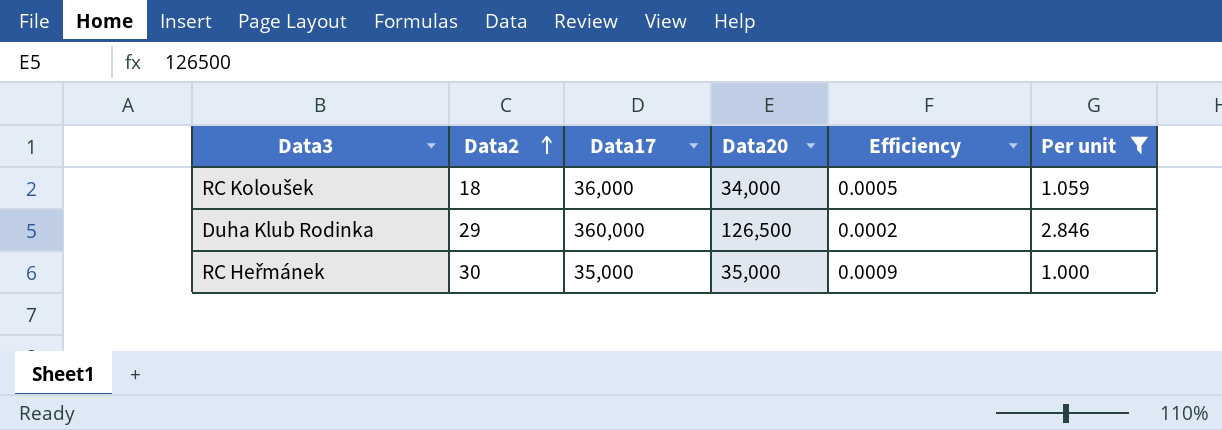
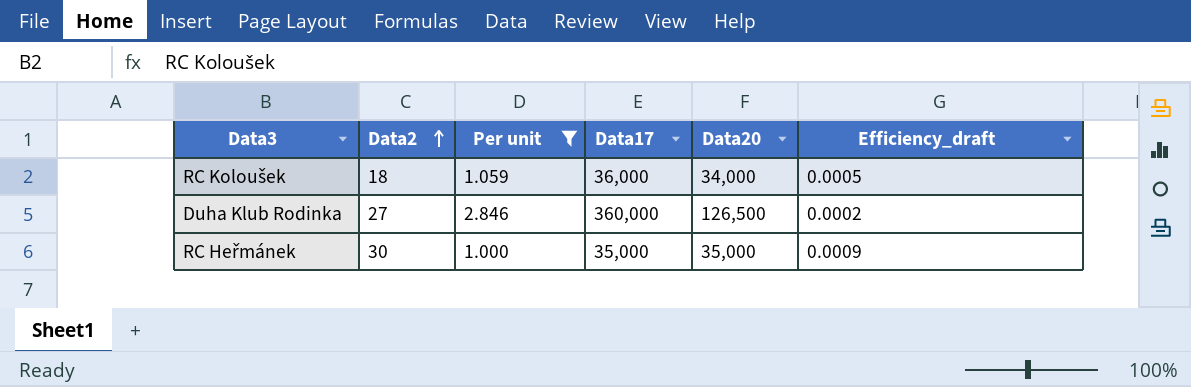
column Per unit | position: 6 -> 3
column name: Efficiency -> Efficiency_draft
Duha Klub Rodinka | Data2: 29 -> 27

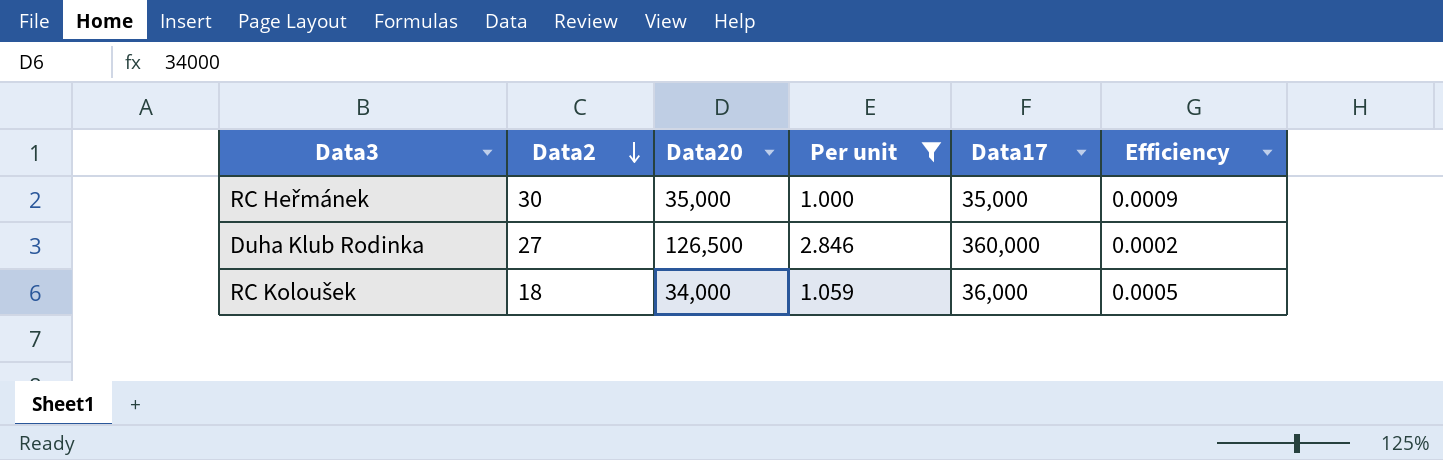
row order: Data2 ascending -> Data2 descending
column Data20 | position: 5 -> 3
column name: Efficiency_draft -> Efficiency

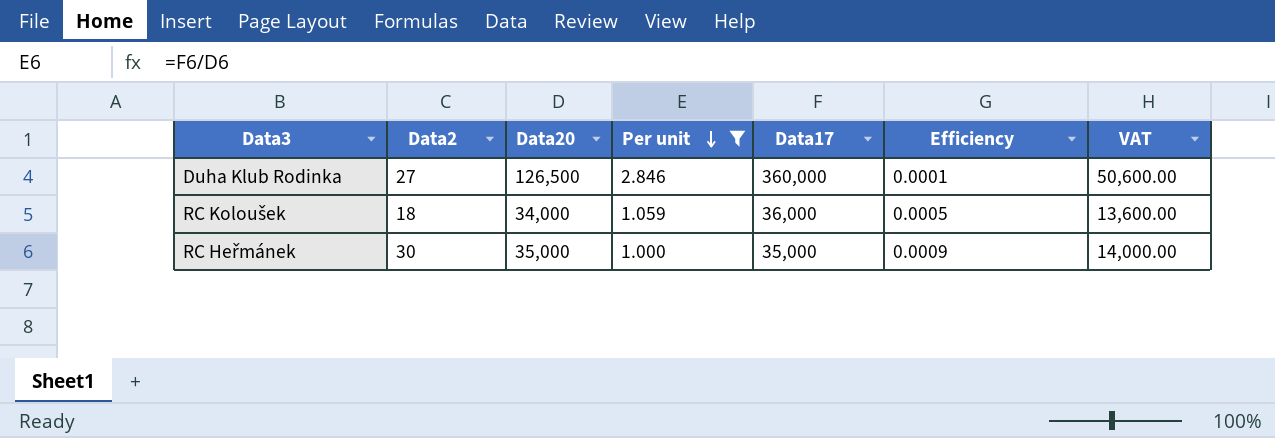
row order: Data2 descending -> Per unit descending
column Efficiency | formula: [Data2] / [Data20] -> [Data2] / [Data17]
column VAT | formula: none -> [Data20] * 0.4

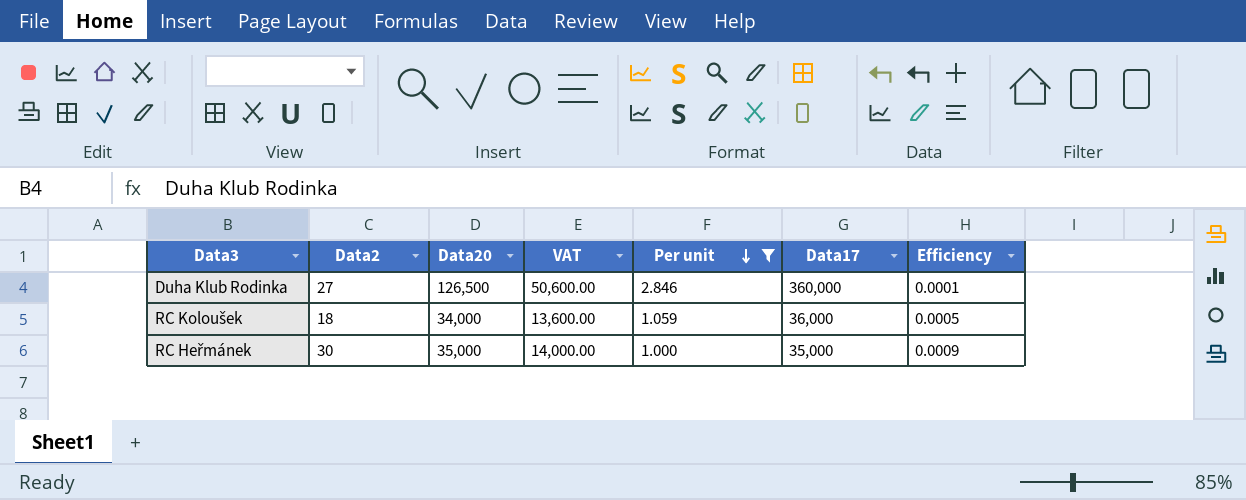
column VAT | position: 7 -> 4

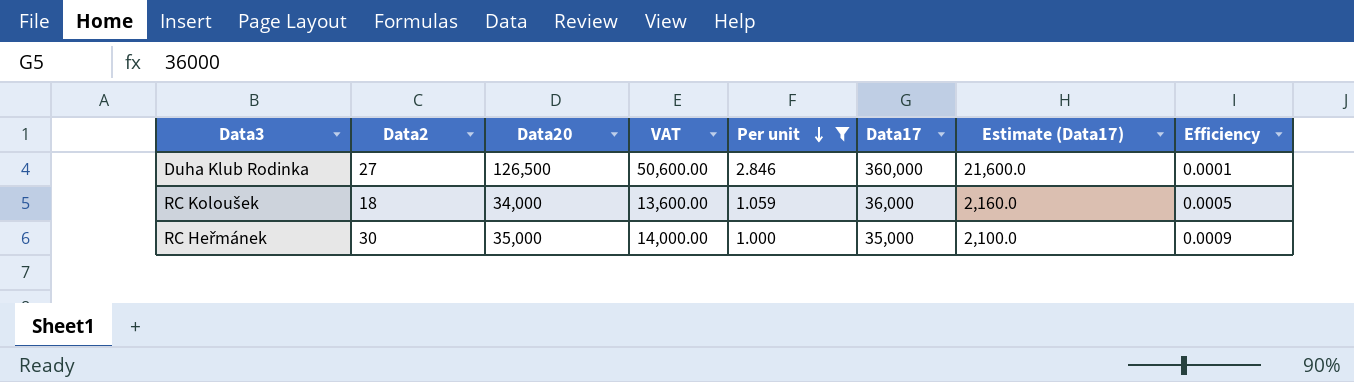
column Estimate (Data17) | formula: none -> [Data17] * 0.06

